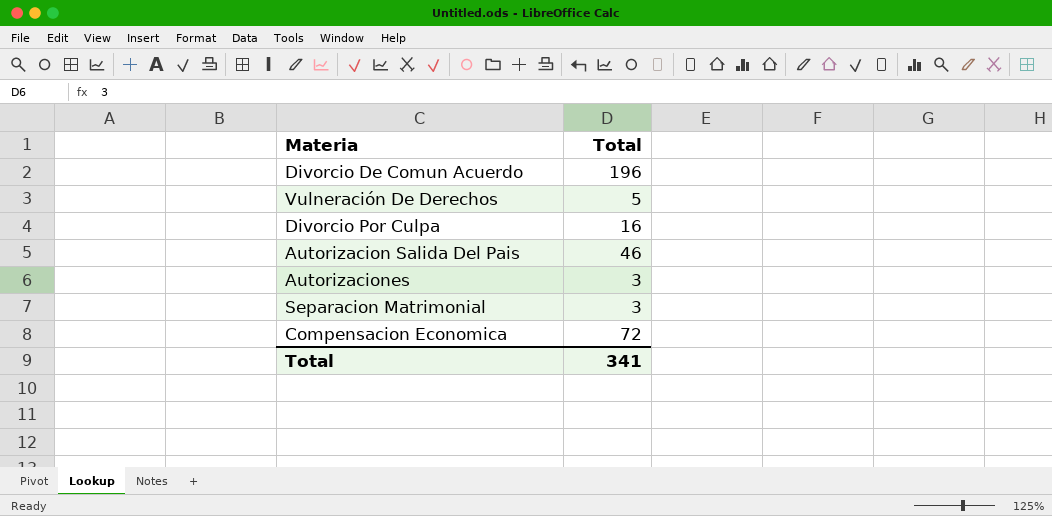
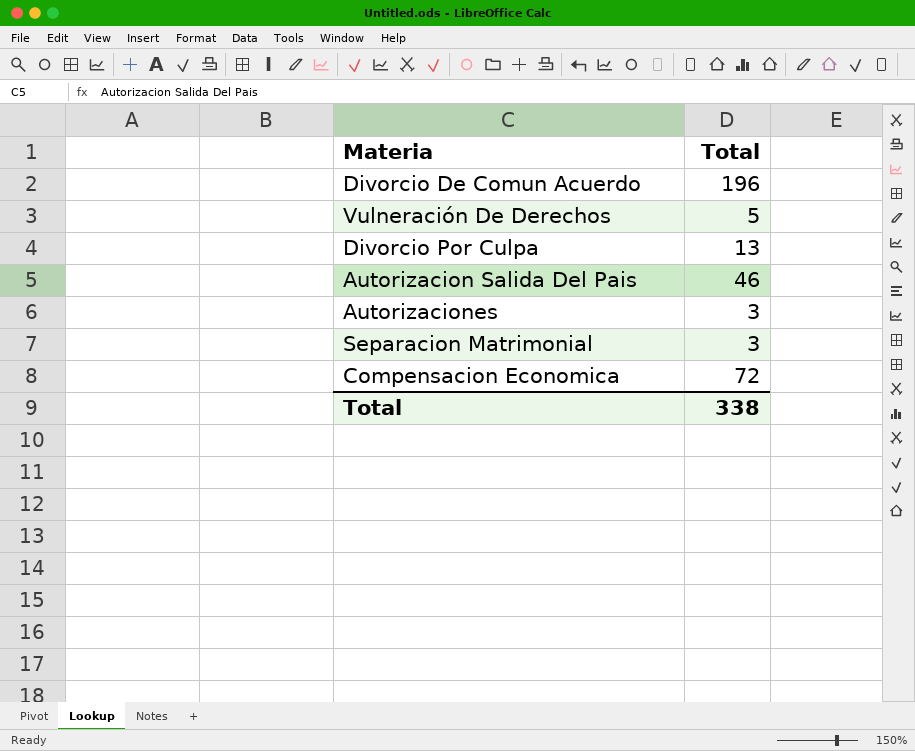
Divorcio Por Culpa | Total: 16 -> 13
Total | Total: 341 -> 338

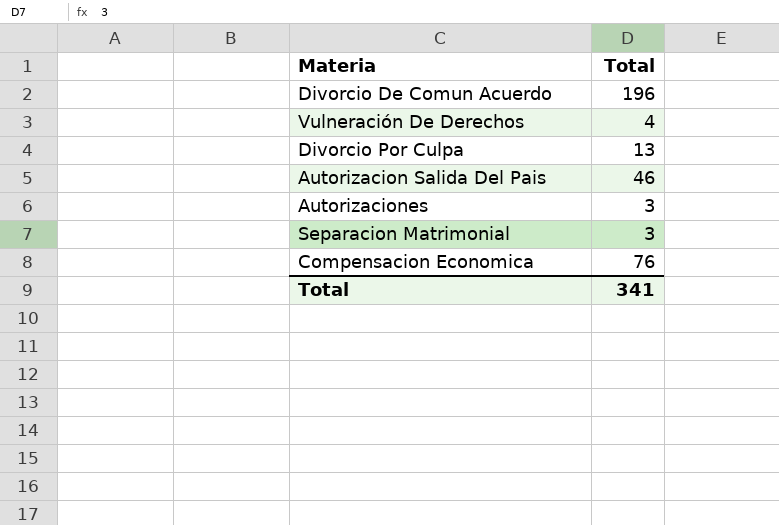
Vulneración De Derechos | Total: 5 -> 4
Compensacion Economica | Total: 72 -> 76
Total | Total: 338 -> 341

